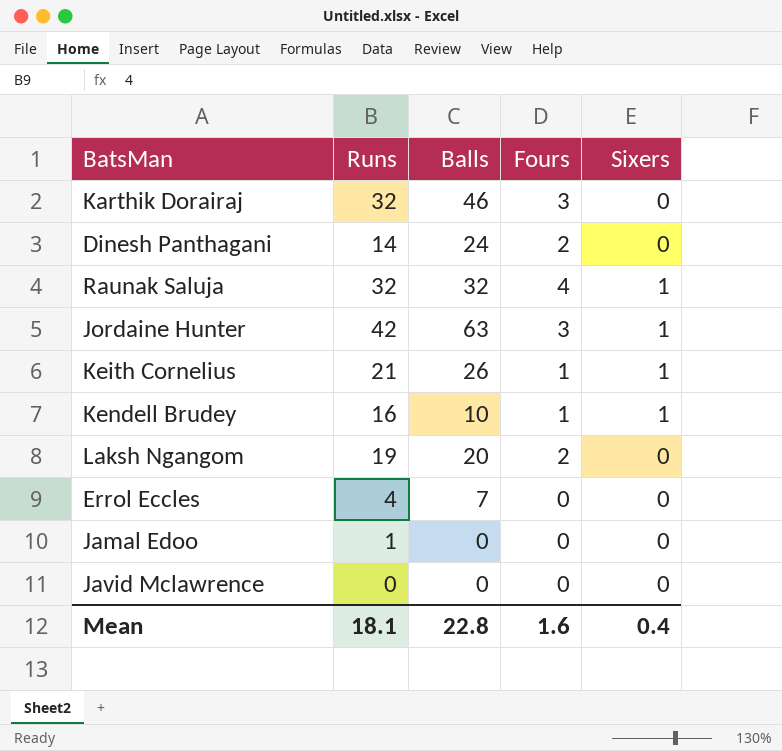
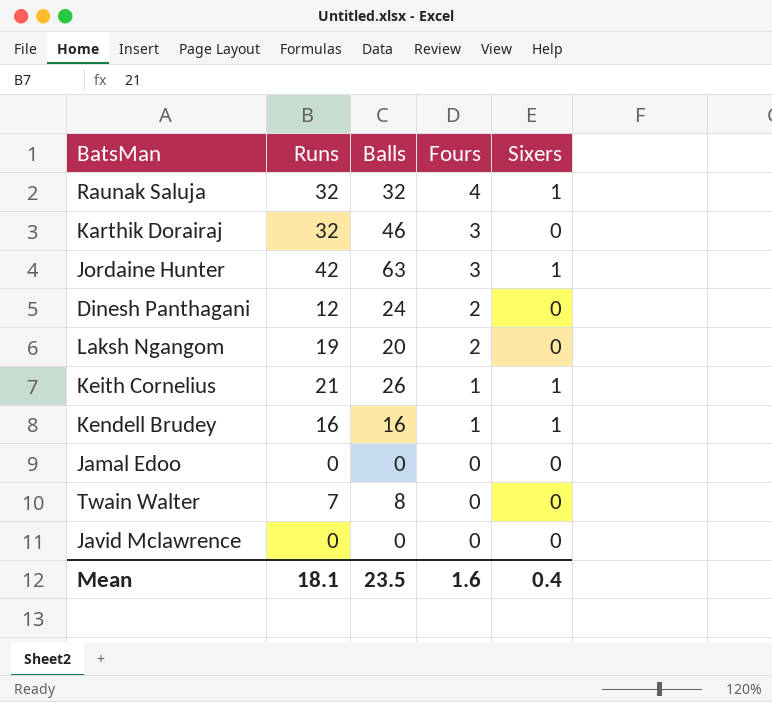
row order: none -> Fours descending
row Errol Eccles: 4 | 7 | 0 | 0 -> none
Dinesh Panthagani | Runs: 14 -> 12
Kendell Brudey | Balls: 10 -> 16
Jamal Edoo | Runs: 1 -> 0
row Twain Walter: none -> 7 | 8 | 0 | 0
Mean | Balls: 22.8 -> 23.5

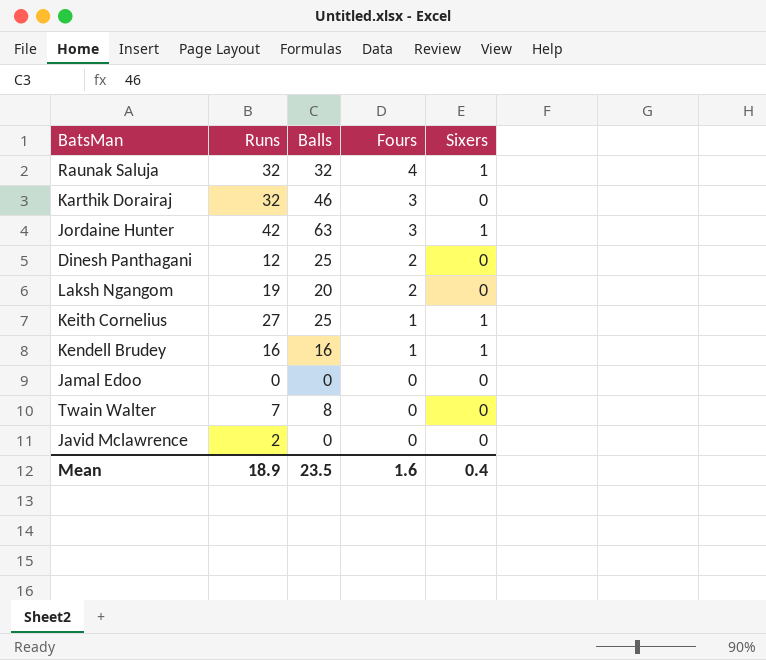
Dinesh Panthagani | Balls: 24 -> 25
Keith Cornelius | Runs: 21 -> 27
Keith Cornelius | Balls: 26 -> 25
Javid Mclawrence | Runs: 0 -> 2
Mean | Runs: 18.1 -> 18.9

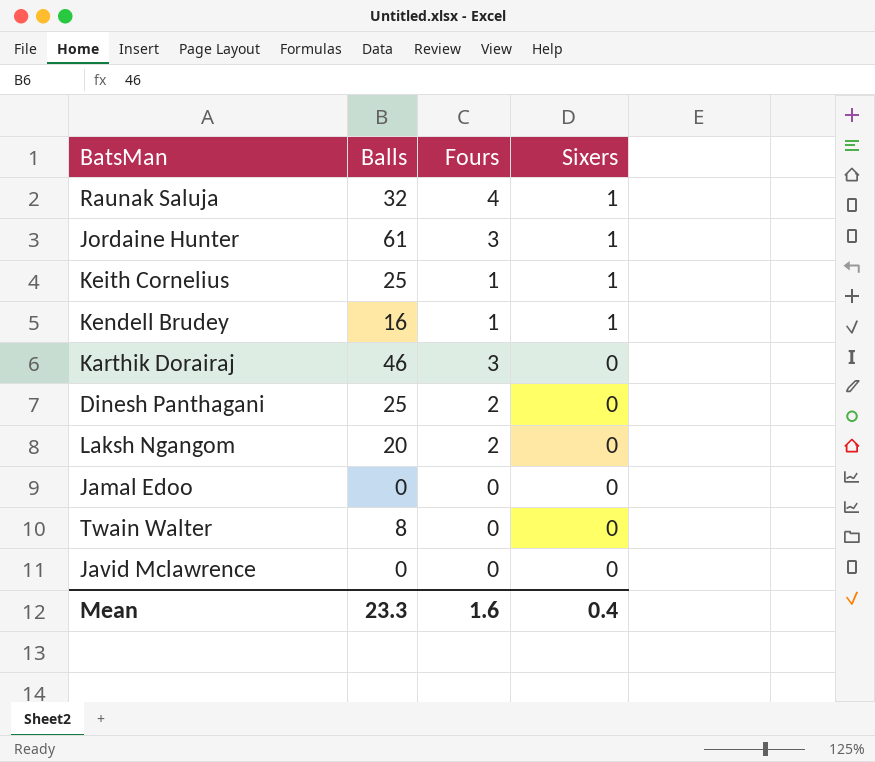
row order: Fours descending -> Sixers descending
column Runs | position: 2 -> none
Jordaine Hunter | Balls: 63 -> 61
Mean | Balls: 23.5 -> 23.3

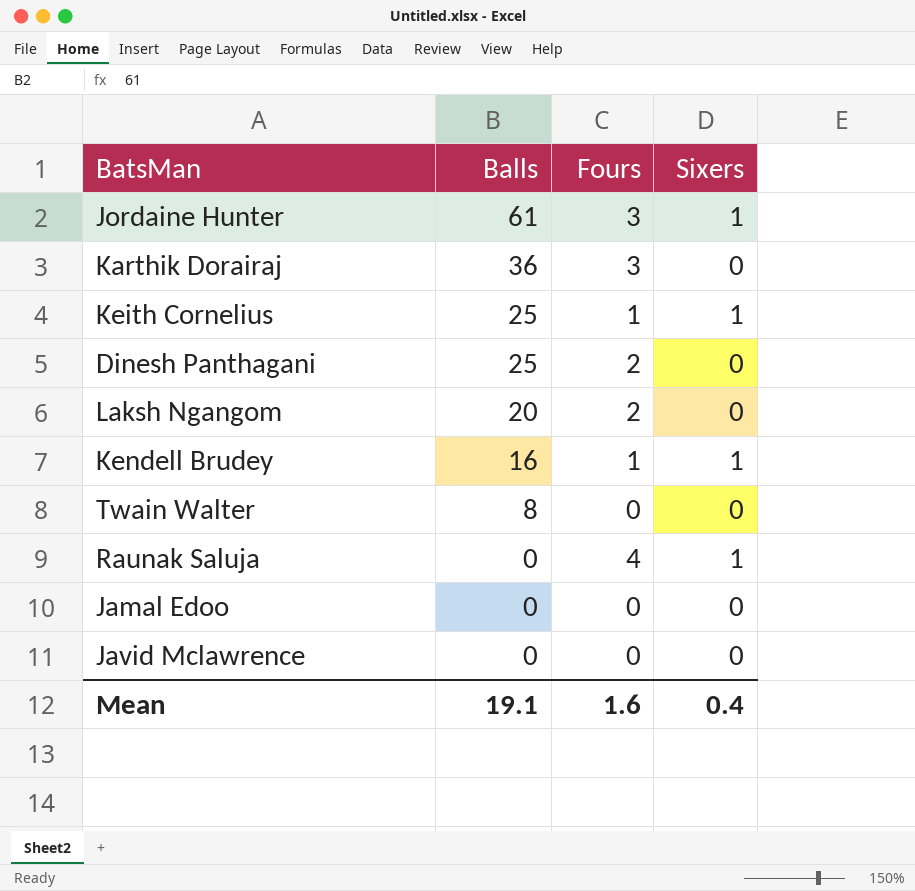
row order: Sixers descending -> Balls descending
Karthik Dorairaj | Balls: 46 -> 36
Raunak Saluja | Balls: 32 -> 0
Mean | Balls: 23.3 -> 19.1

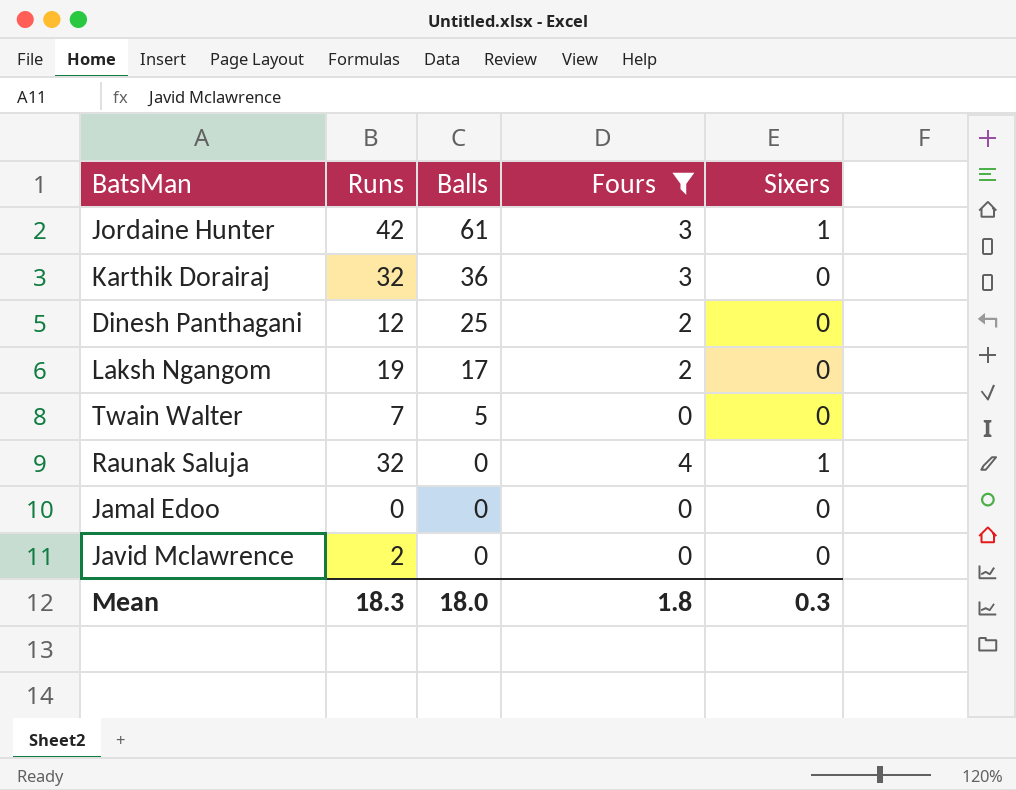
filter: none -> Fours != 1
column Runs | position: none -> 2
Laksh Ngangom | Balls: 20 -> 17
Twain Walter | Balls: 8 -> 5
Mean | Balls: 19.1 -> 18.0
Mean | Fours: 1.6 -> 1.8
Mean | Sixers: 0.4 -> 0.3

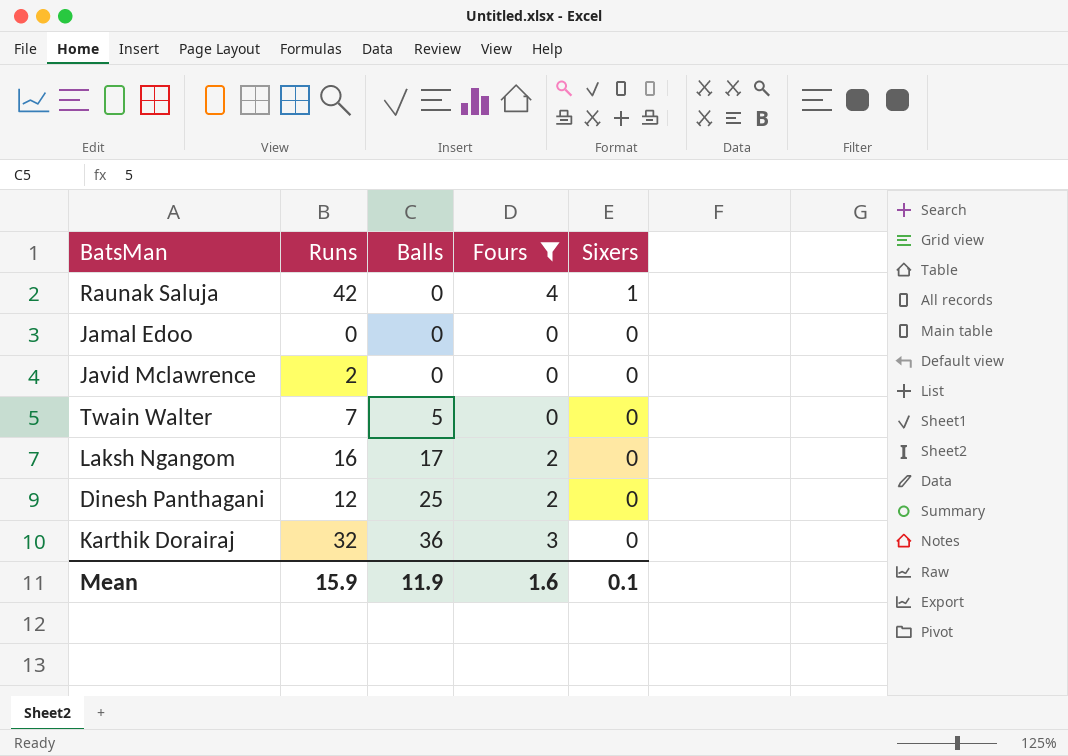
row order: Balls descending -> Balls ascending
row Jordaine Hunter: 42 | 61 | 3 | 1 -> none
Raunak Saluja | Runs: 32 -> 42
Laksh Ngangom | Runs: 19 -> 16
Mean | Runs: 18.3 -> 15.9
Mean | Balls: 18.0 -> 11.9
Mean | Fours: 1.8 -> 1.6
Mean | Sixers: 0.3 -> 0.1

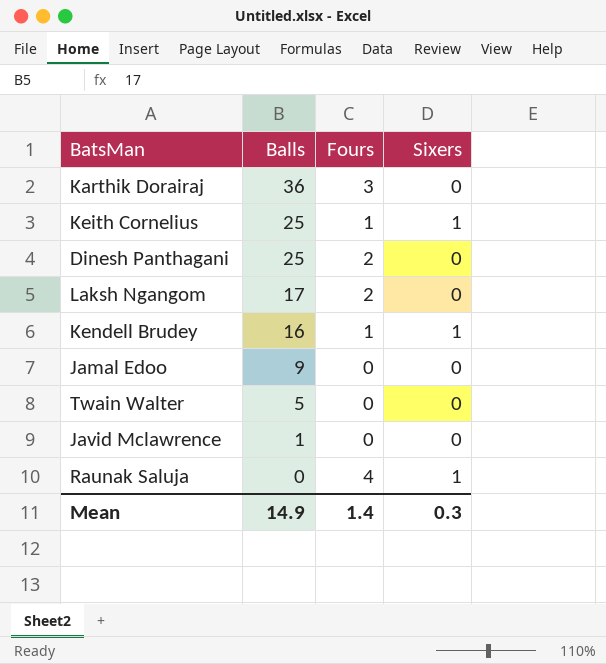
filter: Fours != 1 -> none
row order: Balls ascending -> Balls descending
column Runs | position: 2 -> none
Jamal Edoo | Balls: 0 -> 9
Javid Mclawrence | Balls: 0 -> 1
Mean | Balls: 11.9 -> 14.9
Mean | Fours: 1.6 -> 1.4
Mean | Sixers: 0.1 -> 0.3

